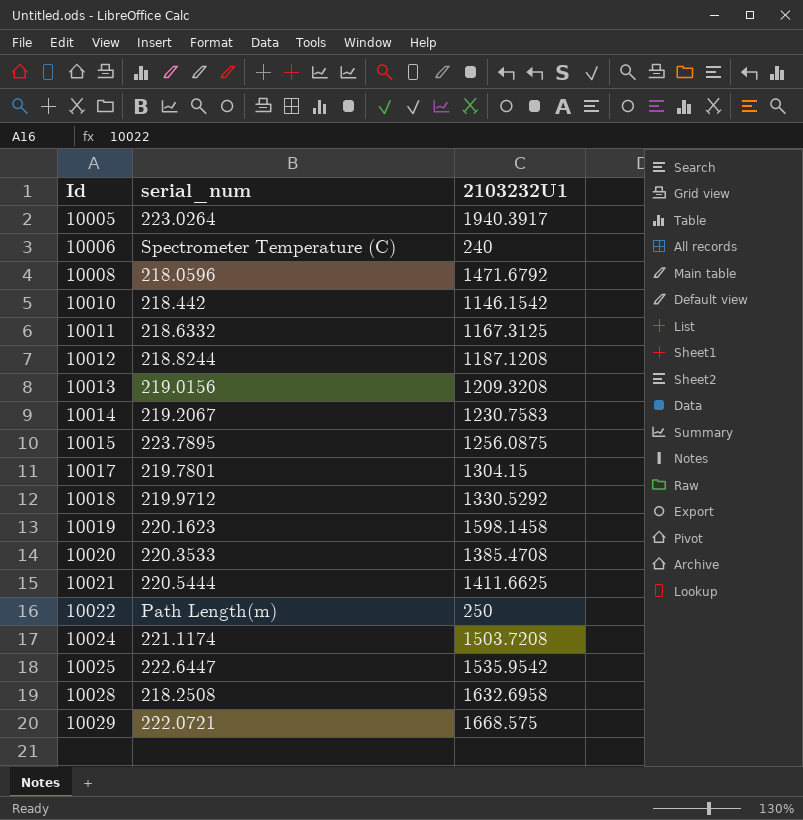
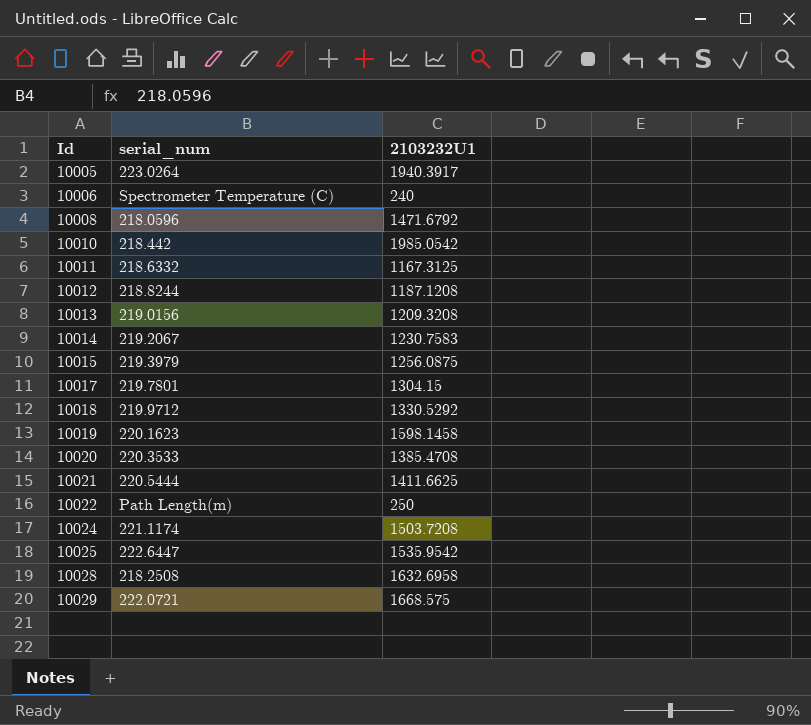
10010 | 2103232U1: 1146.1542 -> 1985.0542
10015 | serial_num: 223.7895 -> 219.3979

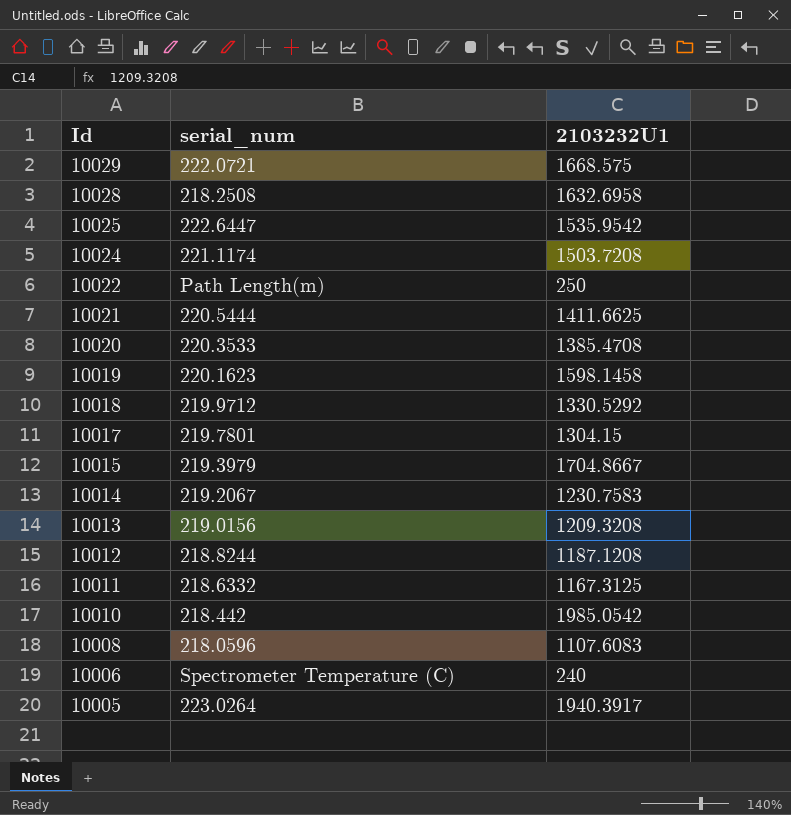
row order: Id ascending -> Id descending
10015 | 2103232U1: 1256.0875 -> 1704.8667
10008 | 2103232U1: 1471.6792 -> 1107.6083

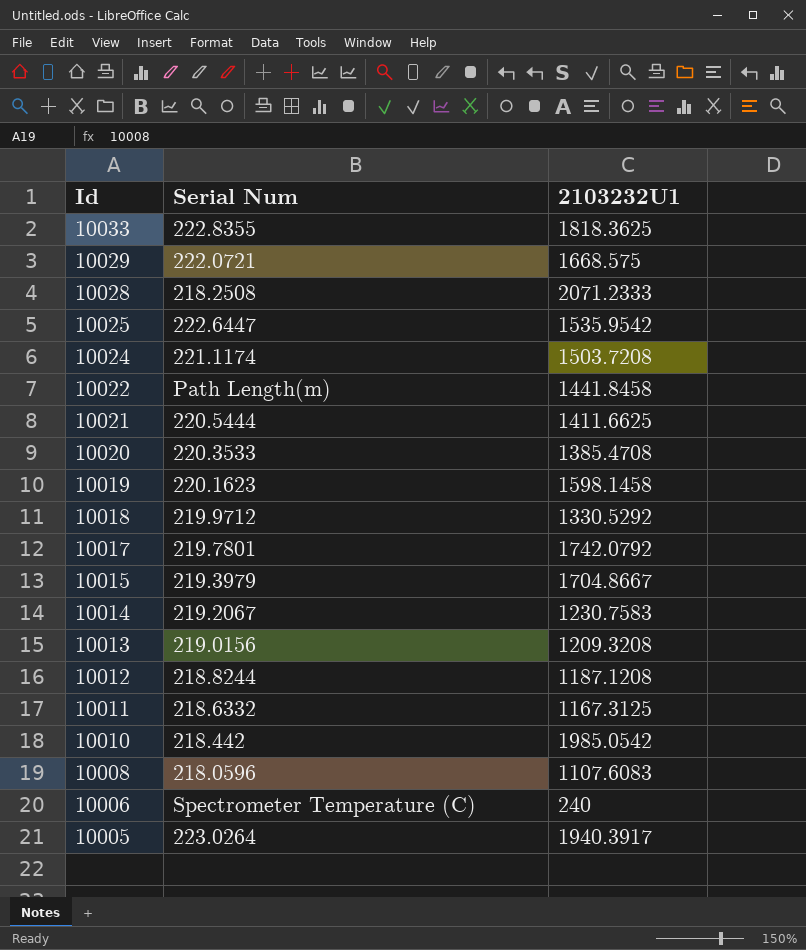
column name: serial_num -> Serial Num
row 10033: none -> 222.8355 | 1818.3625
10028 | 2103232U1: 1632.6958 -> 2071.2333
10022 | 2103232U1: 250 -> 1441.8458
10017 | 2103232U1: 1304.15 -> 1742.0792

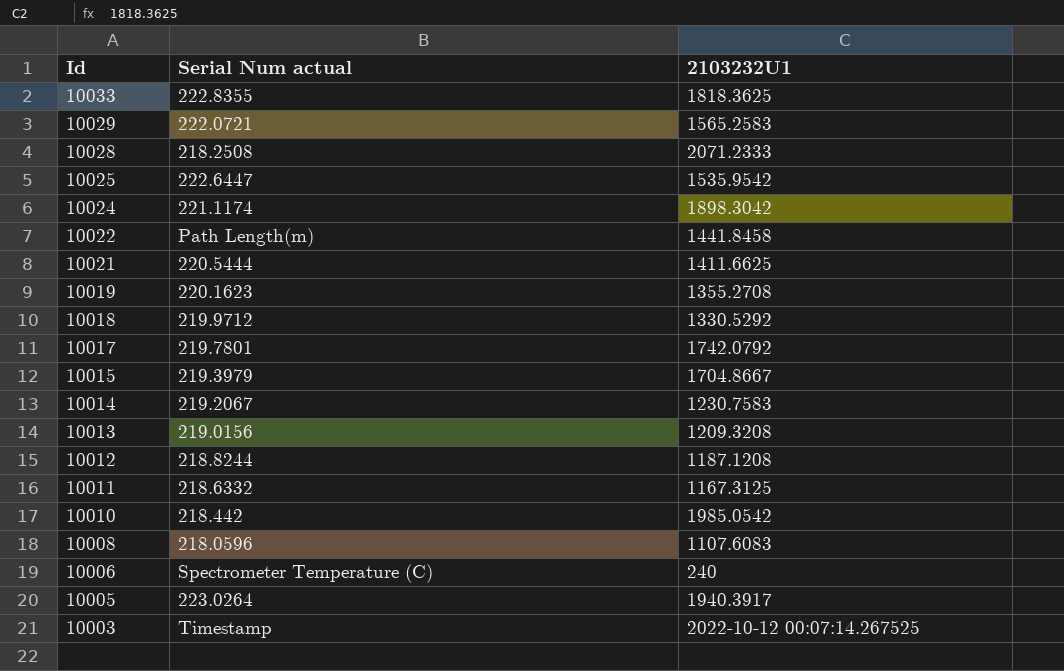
column name: Serial Num -> Serial Num actual
row 10020: 220.3533 | 1385.4708 -> none
10029 | 2103232U1: 1668.575 -> 1565.2583
10024 | 2103232U1: 1503.7208 -> 1898.3042
10019 | 2103232U1: 1598.1458 -> 1355.2708
row 10003: none -> Timestamp | 2022-10-12 00:07:14.267525

